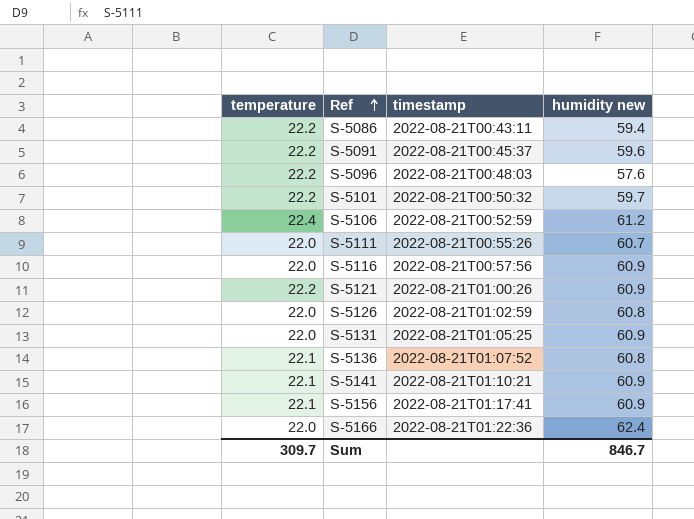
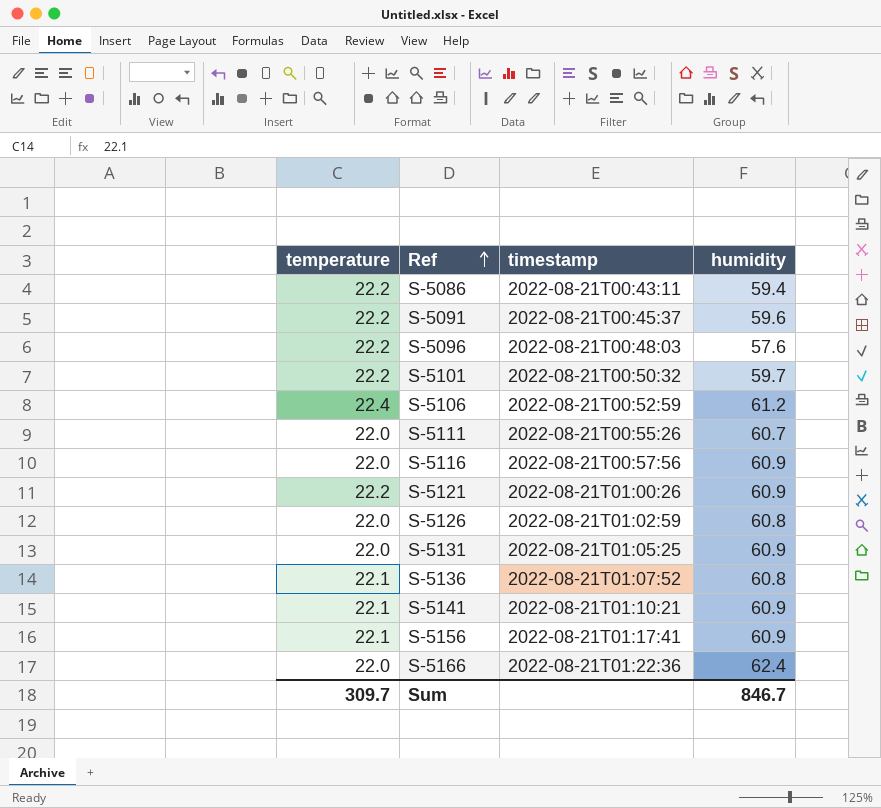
column name: humidity new -> humidity

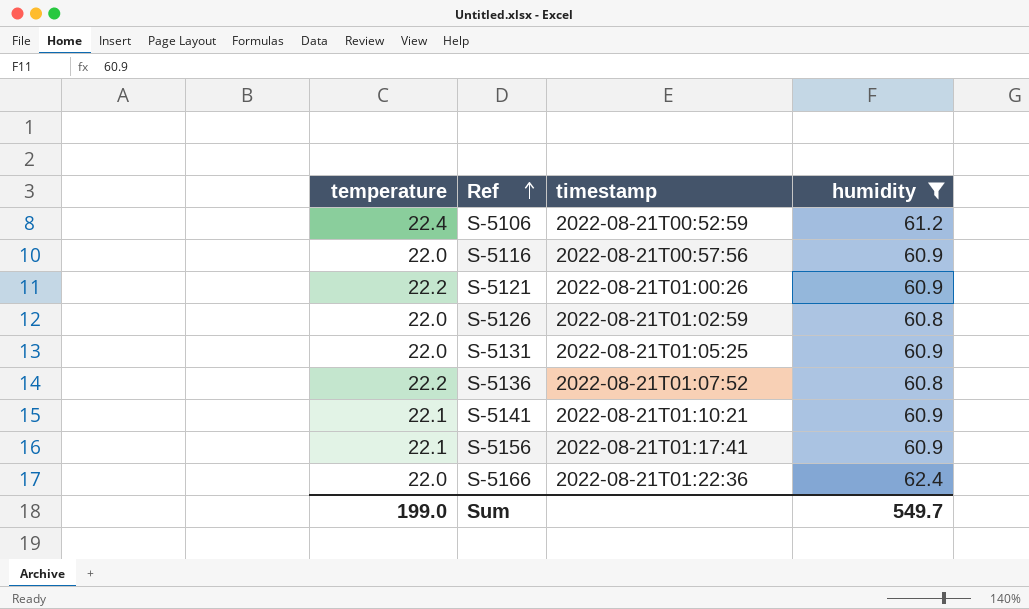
filter: none -> humidity >= 60.8
S-5136 | temperature: 22.1 -> 22.2
Sum | temperature: 309.7 -> 199.0
Sum | humidity: 846.7 -> 549.7

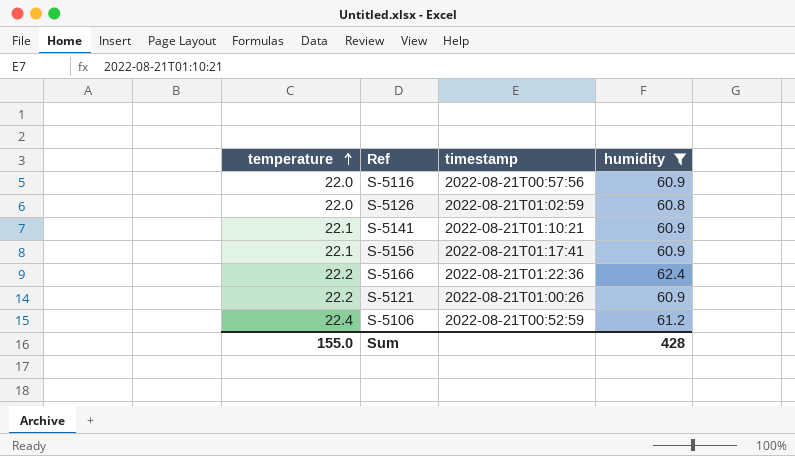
row order: Ref ascending -> temperature ascending
row S-5131: 22.0 | 2022-08-21T01:05:25 | 60.9 -> none
row S-5136: 22.2 | 2022-08-21T01:07:52 | 60.8 -> none
S-5166 | temperature: 22.0 -> 22.2
Sum | temperature: 199.0 -> 155.0
Sum | humidity: 549.7 -> 428

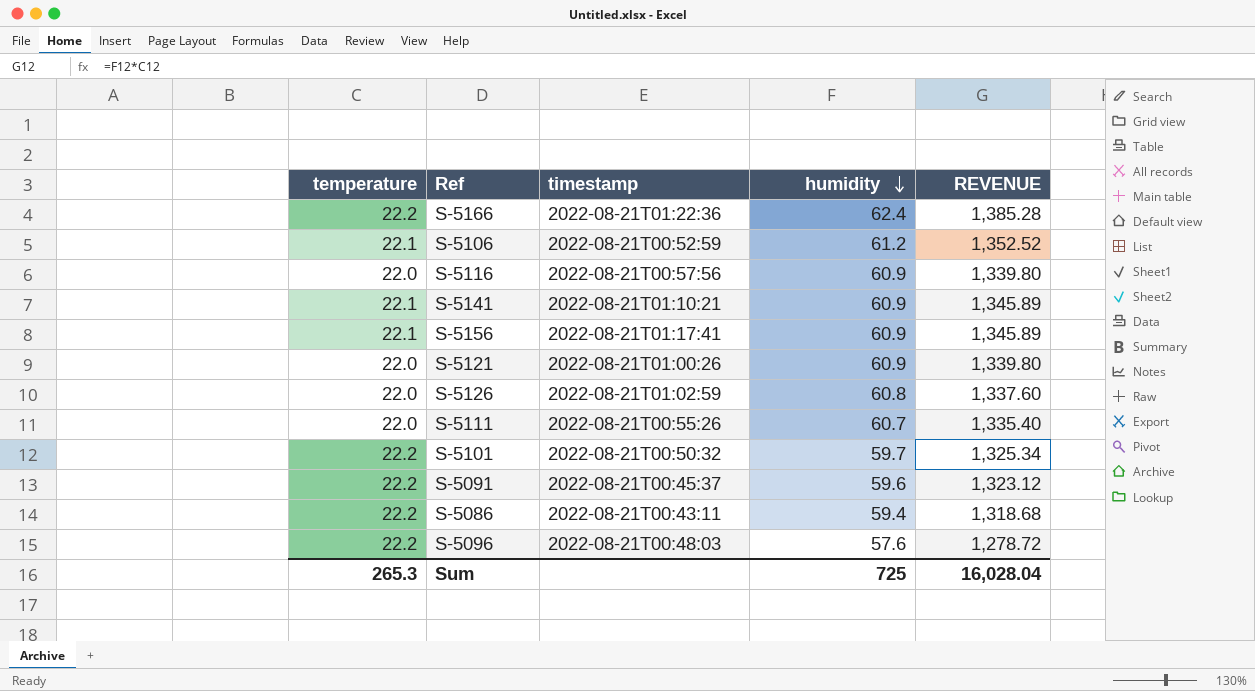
filter: humidity >= 60.8 -> none
row order: temperature ascending -> humidity descending
column REVENUE | formula: none -> [temperature] * [humidity]
S-5106 | temperature: 22.4 -> 22.1
S-5121 | temperature: 22.2 -> 22.0
Sum | temperature: 155.0 -> 265.3
Sum | humidity: 428 -> 725

